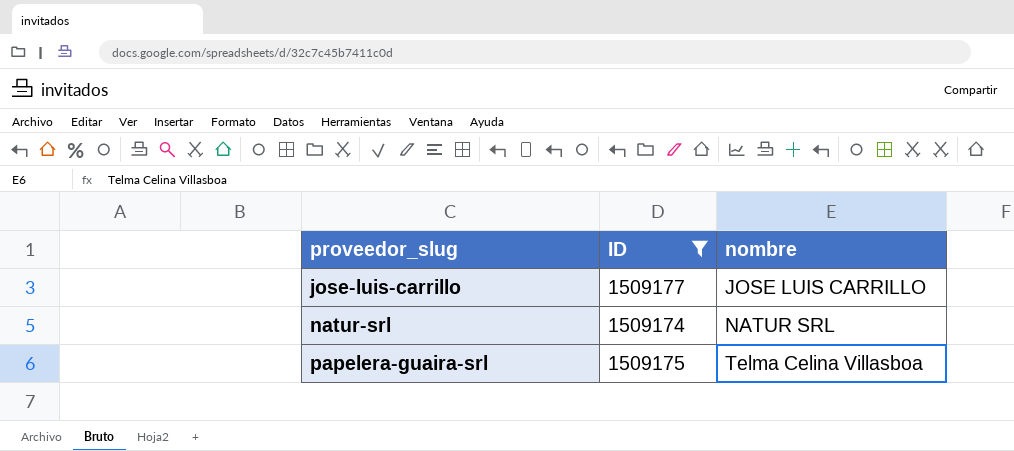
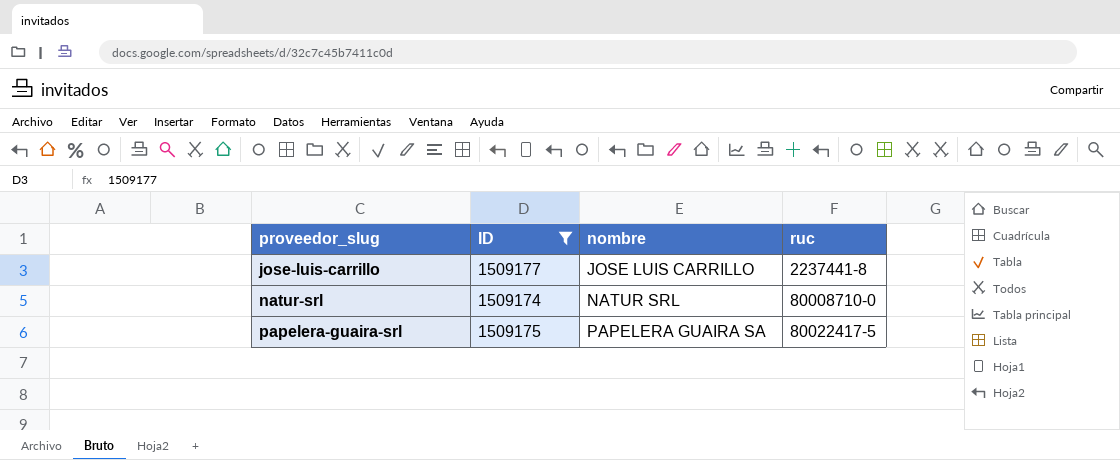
column ruc | position: none -> 4
papelera-guaira-srl | nombre: Telma Celina Villasboa -> PAPELERA GUAIRA SA

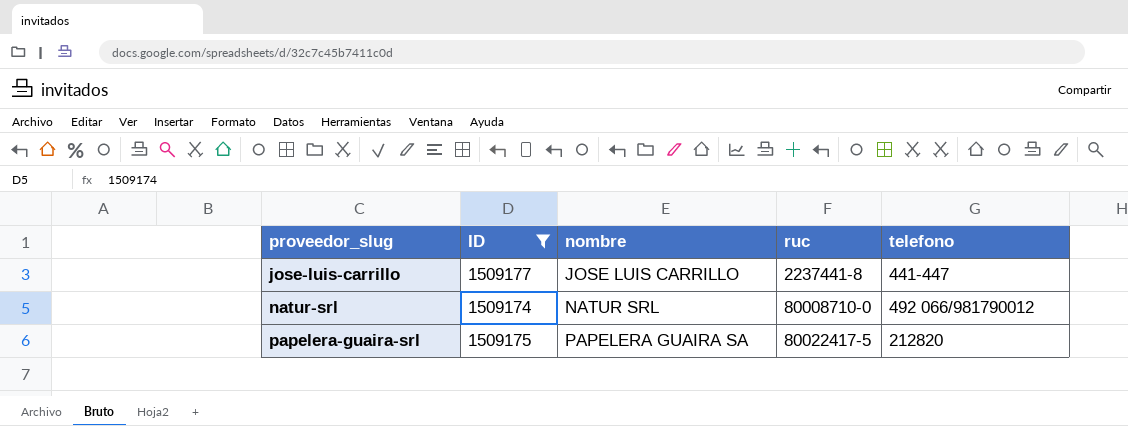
column telefono | position: none -> 5

